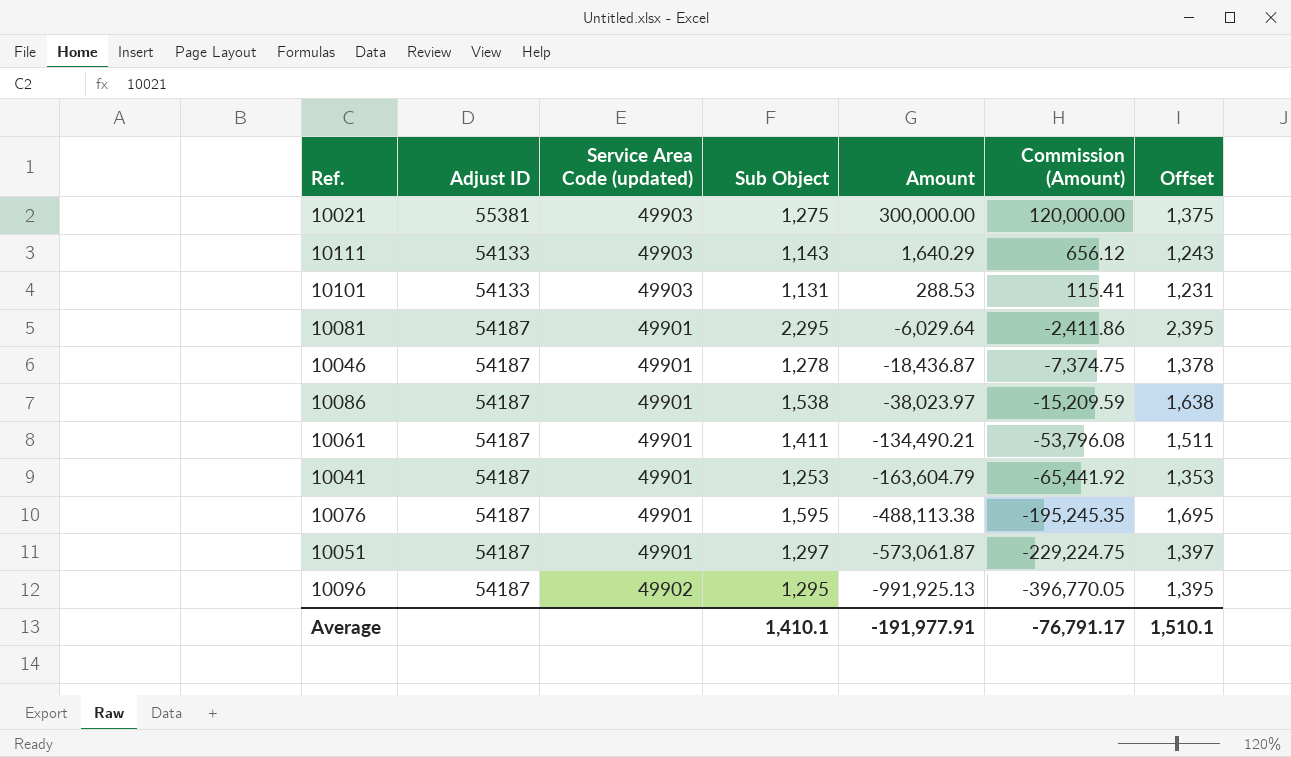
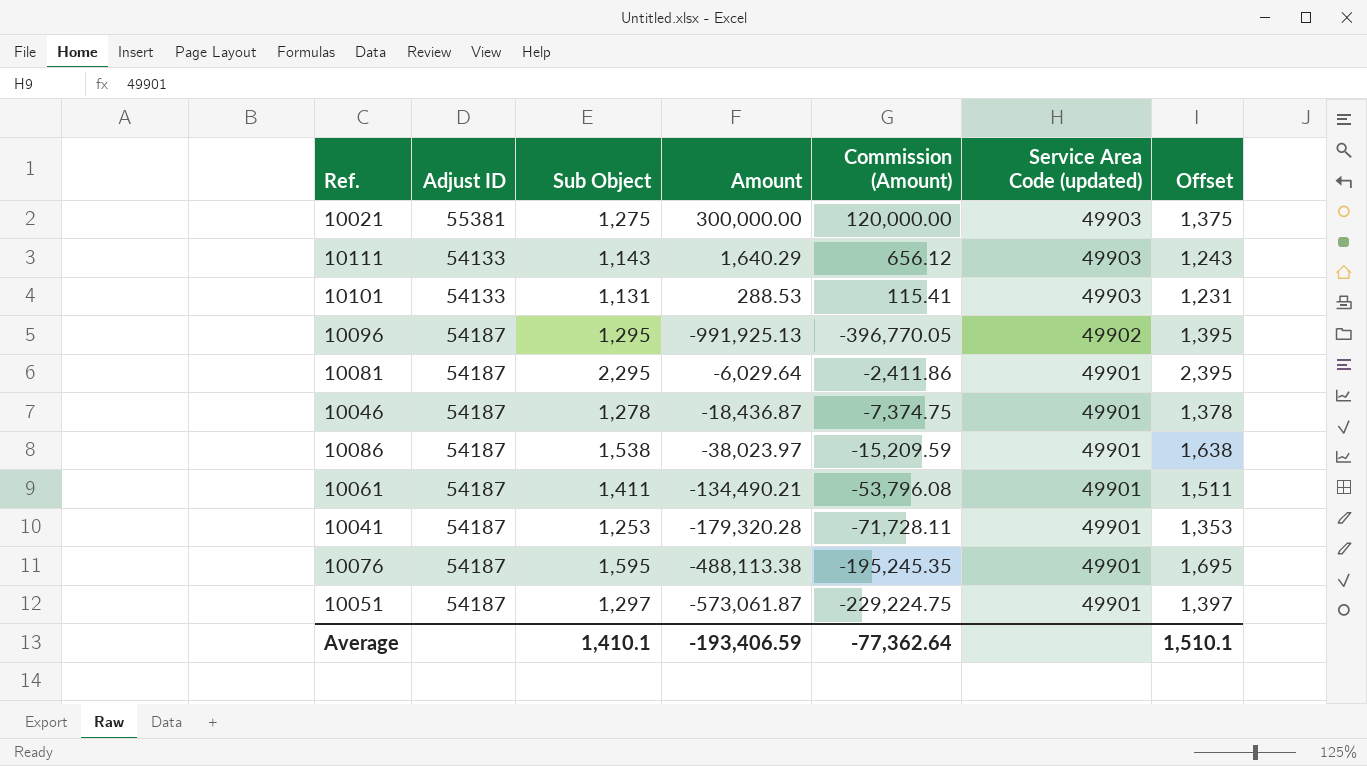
row order: Amount descending -> Service Area Code (updated) descending
column Service Area Code (updated) | position: 3 -> 6
10041 | Amount: -163,604.79 -> -179,320.28
10041 | Commission (Amount): -65,441.92 -> -71,728.11
Average | Amount: -191,977.91 -> -193,406.59
Average | Commission (Amount): -76,791.17 -> -77,362.64

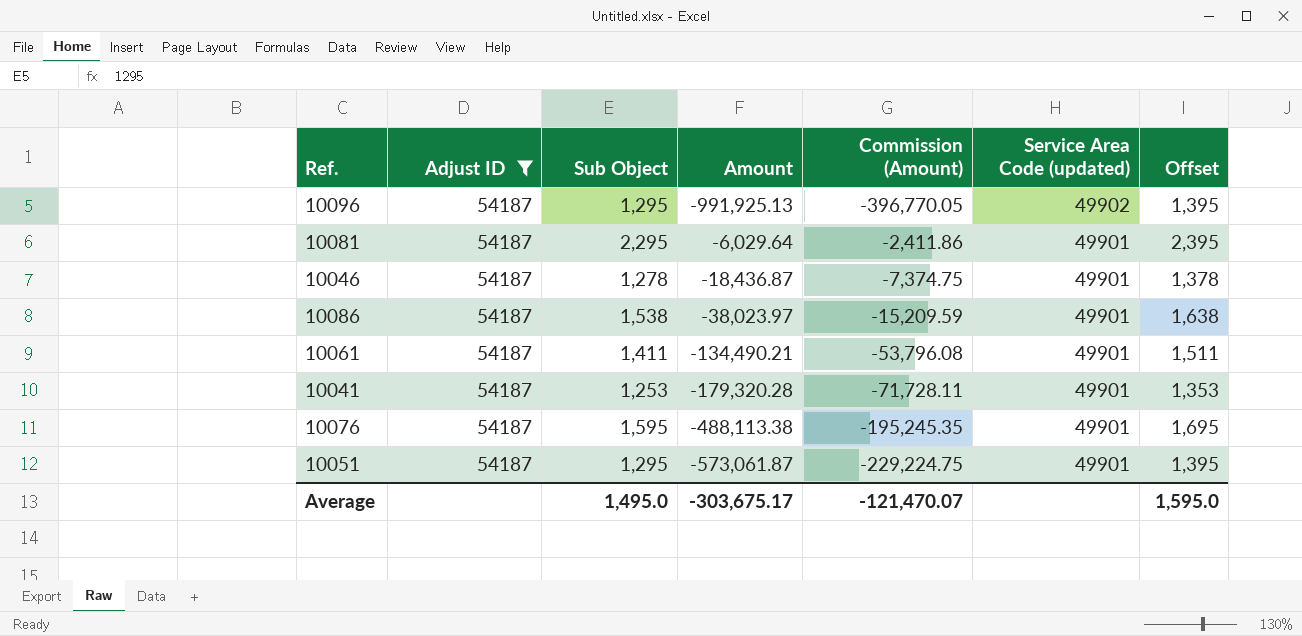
filter: none -> Adjust ID = 54187
10051 | Sub Object: 1,297 -> 1,295
10051 | Offset: 1,397 -> 1,395
Average | Sub Object: 1,410.1 -> 1,495.0
Average | Amount: -193,406.59 -> -303,675.17
Average | Commission (Amount): -77,362.64 -> -121,470.07
Average | Offset: 1,510.1 -> 1,595.0

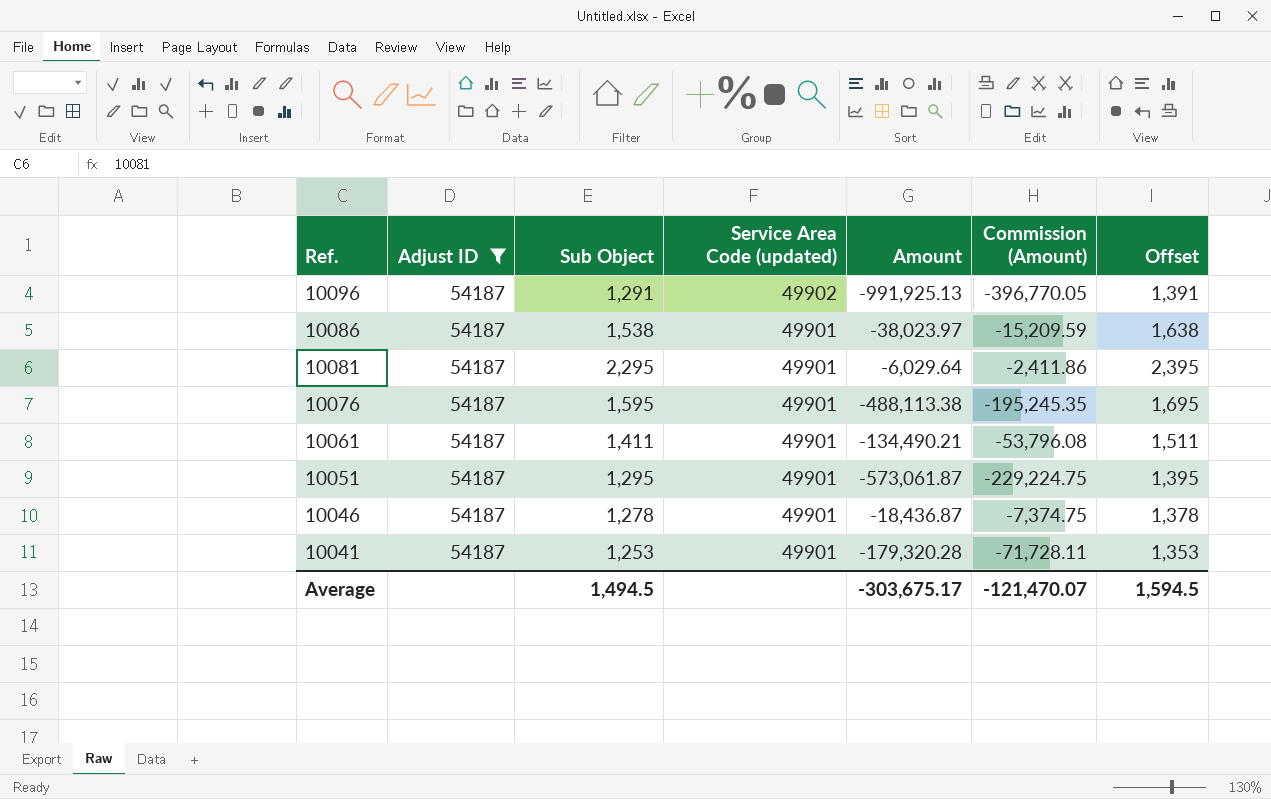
row order: Service Area Code (updated) descending -> Ref. descending
column Service Area Code (updated) | position: 6 -> 4
10096 | Sub Object: 1,295 -> 1,291
10096 | Offset: 1,395 -> 1,391
Average | Sub Object: 1,495.0 -> 1,494.5
Average | Offset: 1,595.0 -> 1,594.5

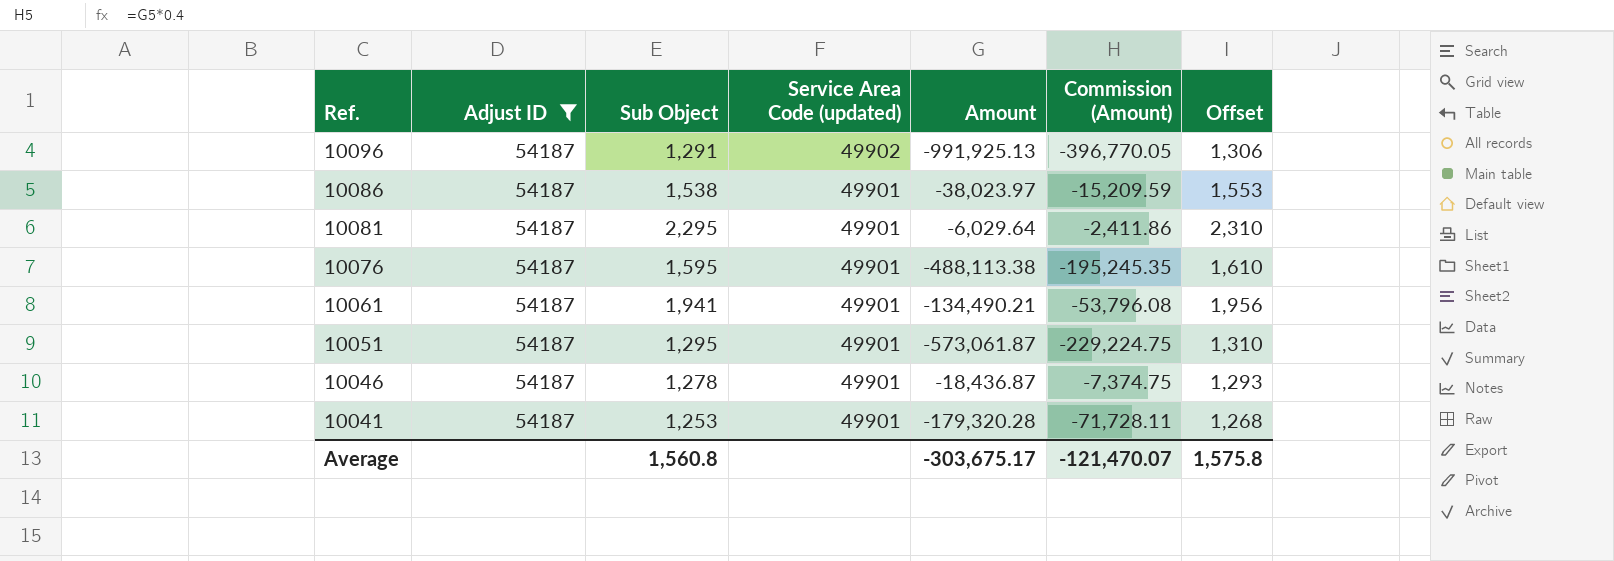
column Offset | formula: [Sub Object] + 100 -> [Sub Object] + 15
10061 | Sub Object: 1,411 -> 1,941
Average | Sub Object: 1,494.5 -> 1,560.8
Average | Offset: 1,594.5 -> 1,575.8

